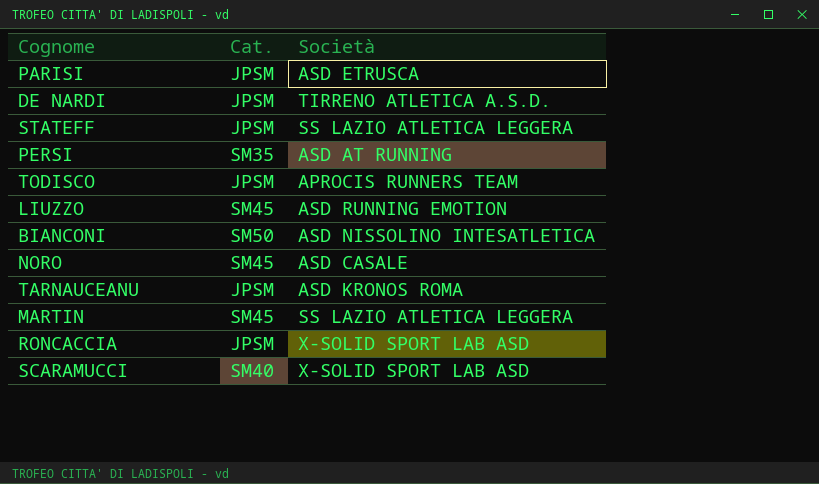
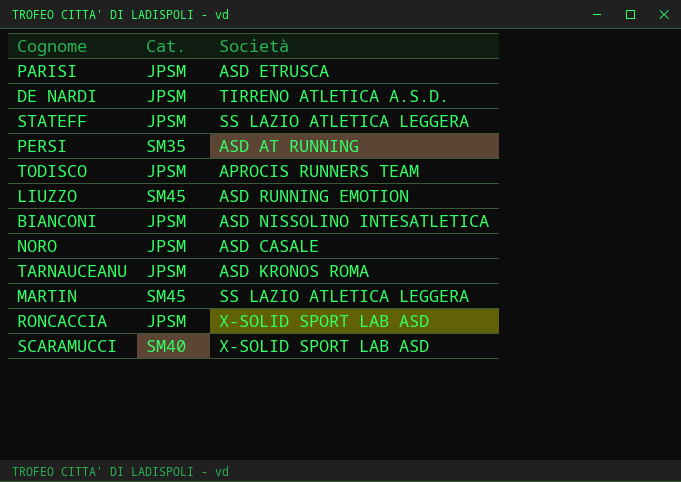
BIANCONI | Cat.: SM50 -> JPSM
NORO | Cat.: SM45 -> JPSM

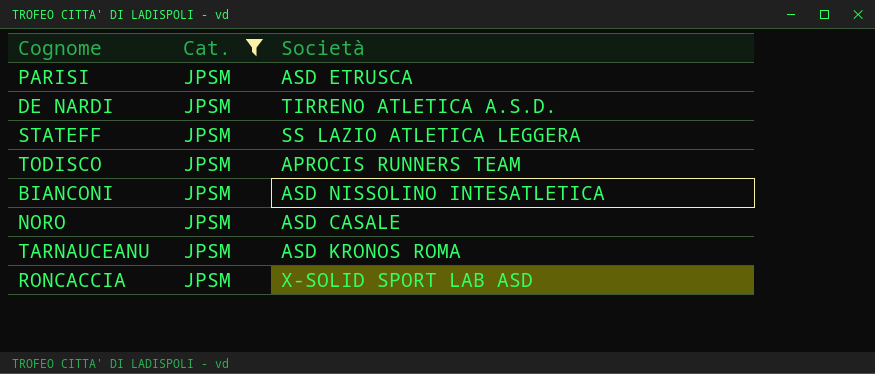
filter: none -> Cat. = JPSM

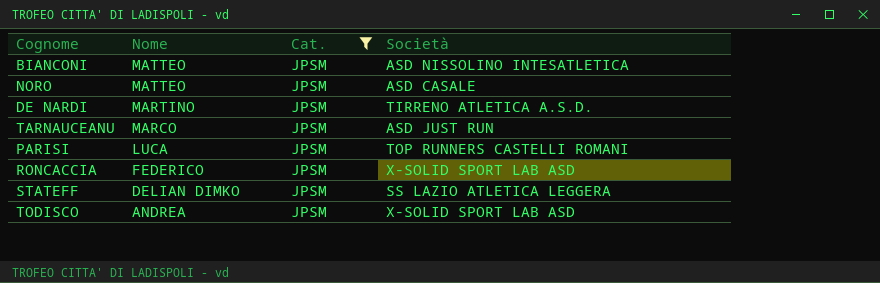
row order: none -> Nome descending
column Nome | position: none -> 2
TARNAUCEANU | Società: ASD KRONOS ROMA -> ASD JUST RUN
PARISI | Società: ASD ETRUSCA -> TOP RUNNERS CASTELLI ROMANI
TODISCO | Società: APROCIS RUNNERS TEAM -> X-SOLID SPORT LAB ASD

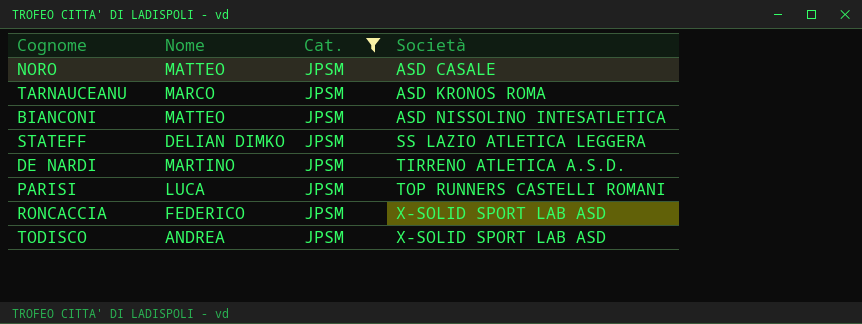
row order: Nome descending -> Società ascending
TARNAUCEANU | Società: ASD JUST RUN -> ASD KRONOS ROMA

